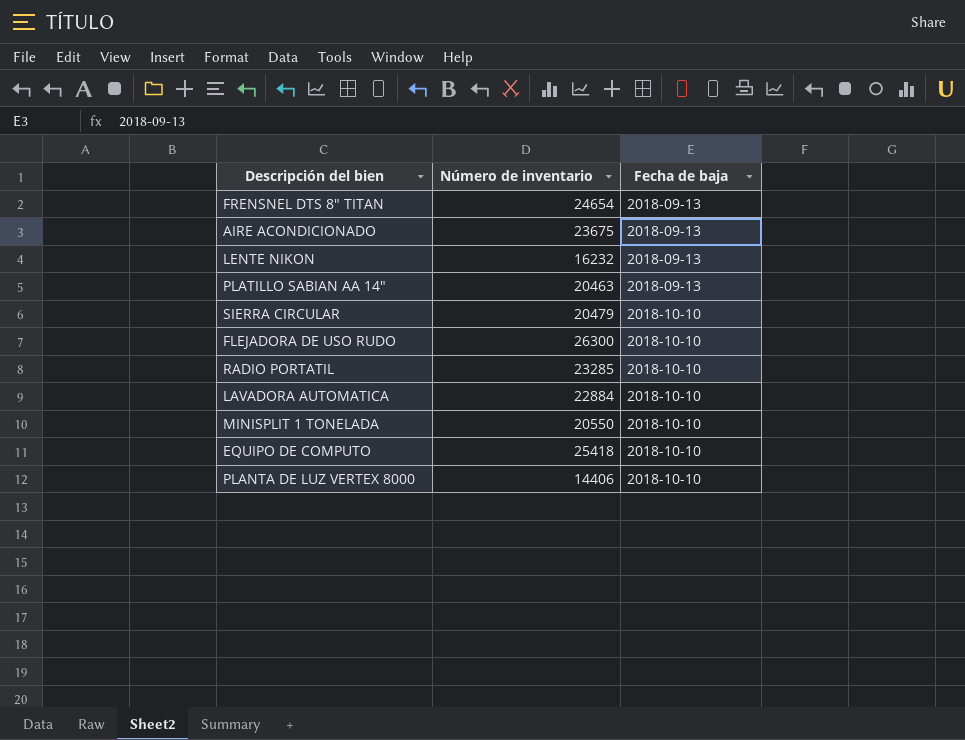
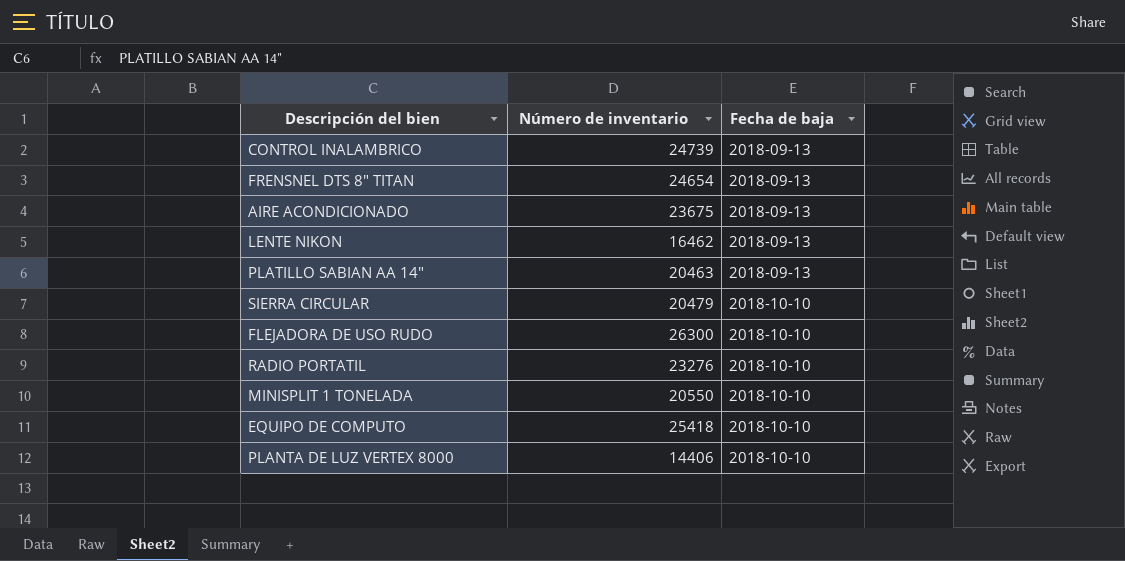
row LAVADORA AUTOMATICA: 22884 | 2018-10-10 -> none
row CONTROL INALAMBRICO: none -> 24739 | 2018-09-13
LENTE NIKON | Número de inventario: 16232 -> 16462
RADIO PORTATIL | Número de inventario: 23285 -> 23276

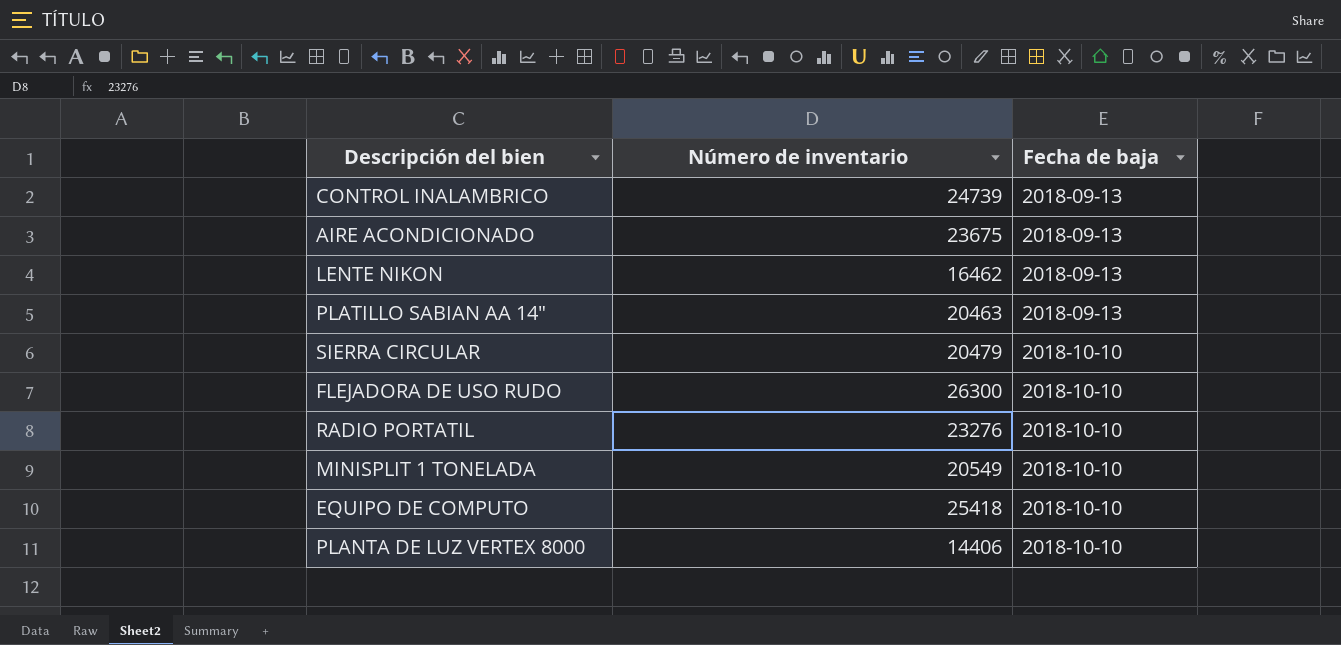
row FRENSNEL DTS 8" TITAN: 24654 | 2018-09-13 -> none
MINISPLIT 1 TONELADA | Número de inventario: 20550 -> 20549

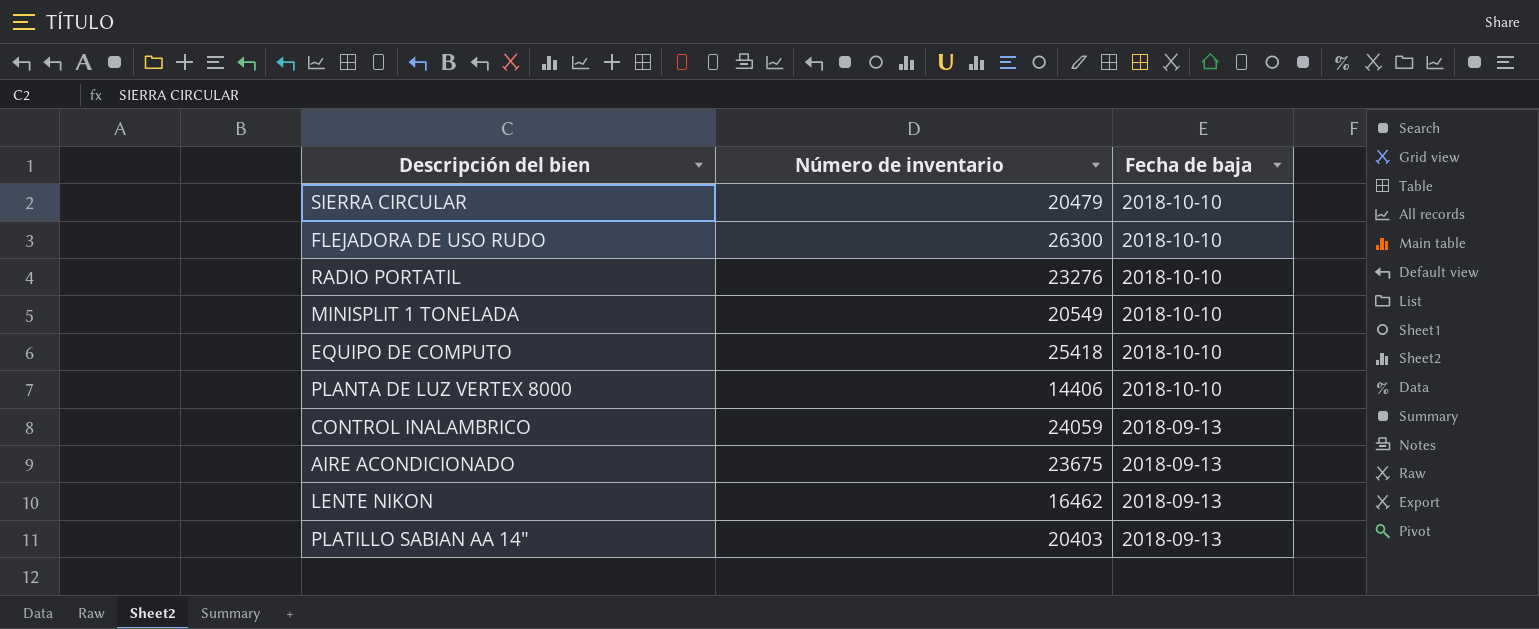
row order: Fecha de baja ascending -> Fecha de baja descending
CONTROL INALAMBRICO | Número de inventario: 24739 -> 24059
PLATILLO SABIAN AA 14" | Número de inventario: 20463 -> 20403

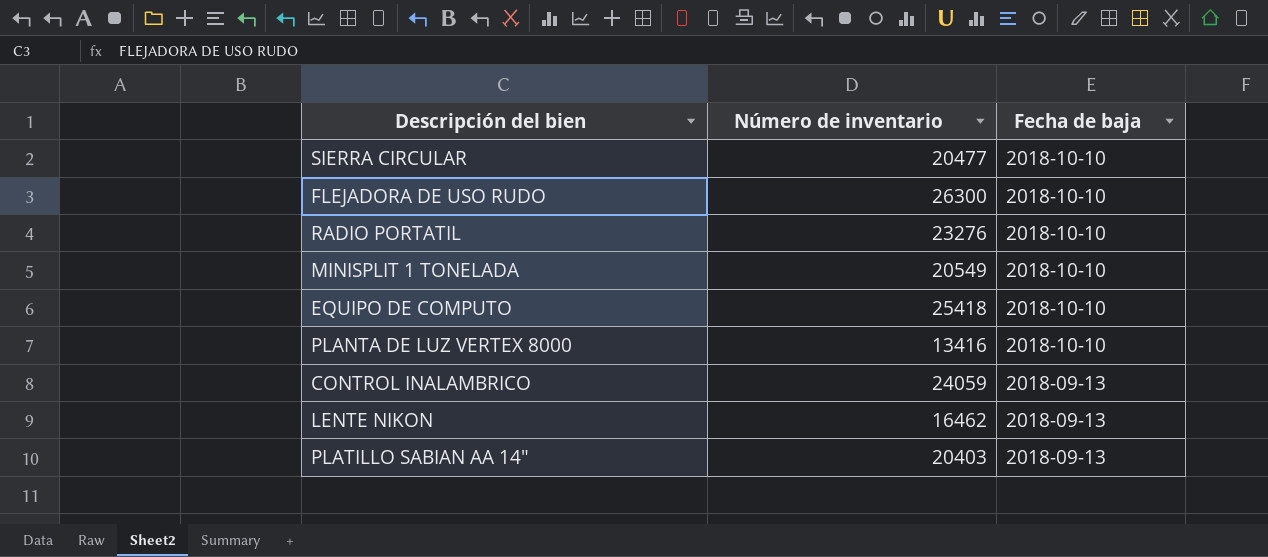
row AIRE ACONDICIONADO: 23675 | 2018-09-13 -> none
SIERRA CIRCULAR | Número de inventario: 20479 -> 20477
PLANTA DE LUZ VERTEX 8000 | Número de inventario: 14406 -> 13416

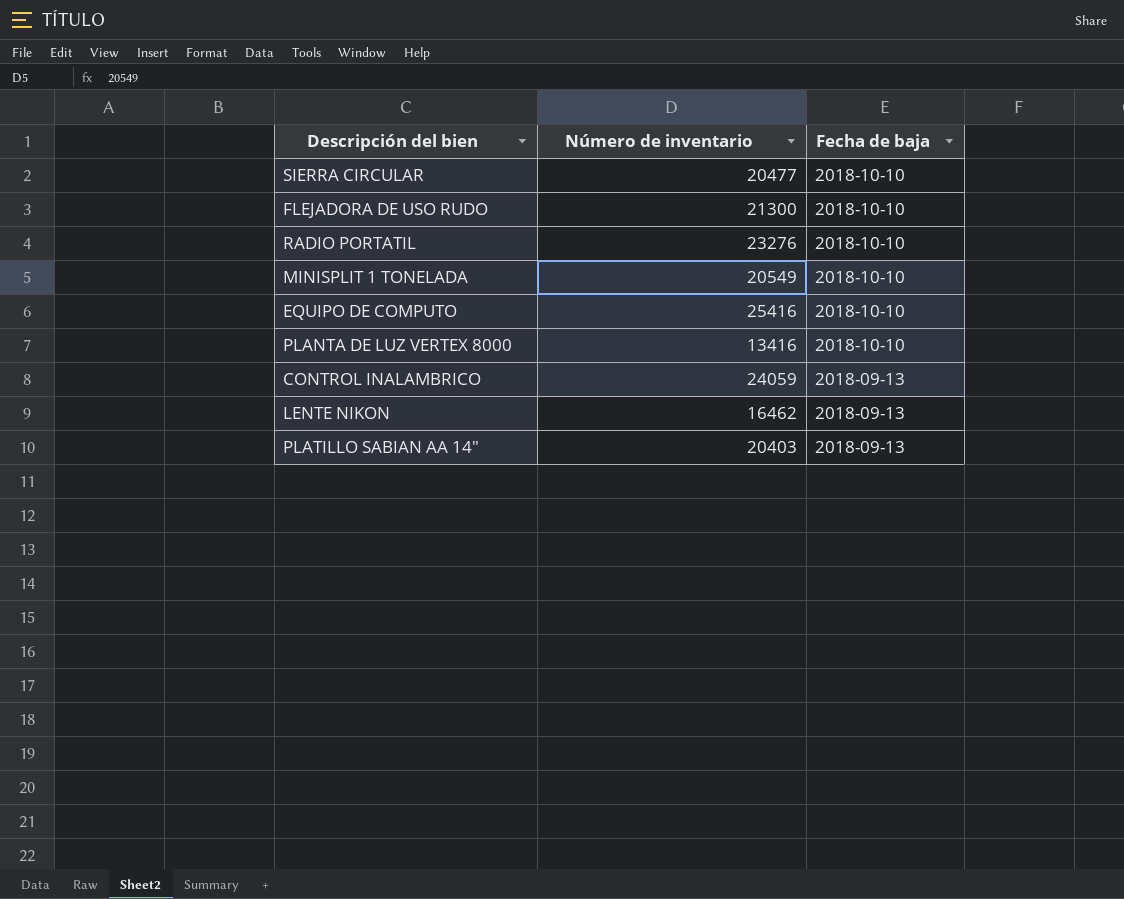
FLEJADORA DE USO RUDO | Número de inventario: 26300 -> 21300
EQUIPO DE COMPUTO | Número de inventario: 25418 -> 25416

